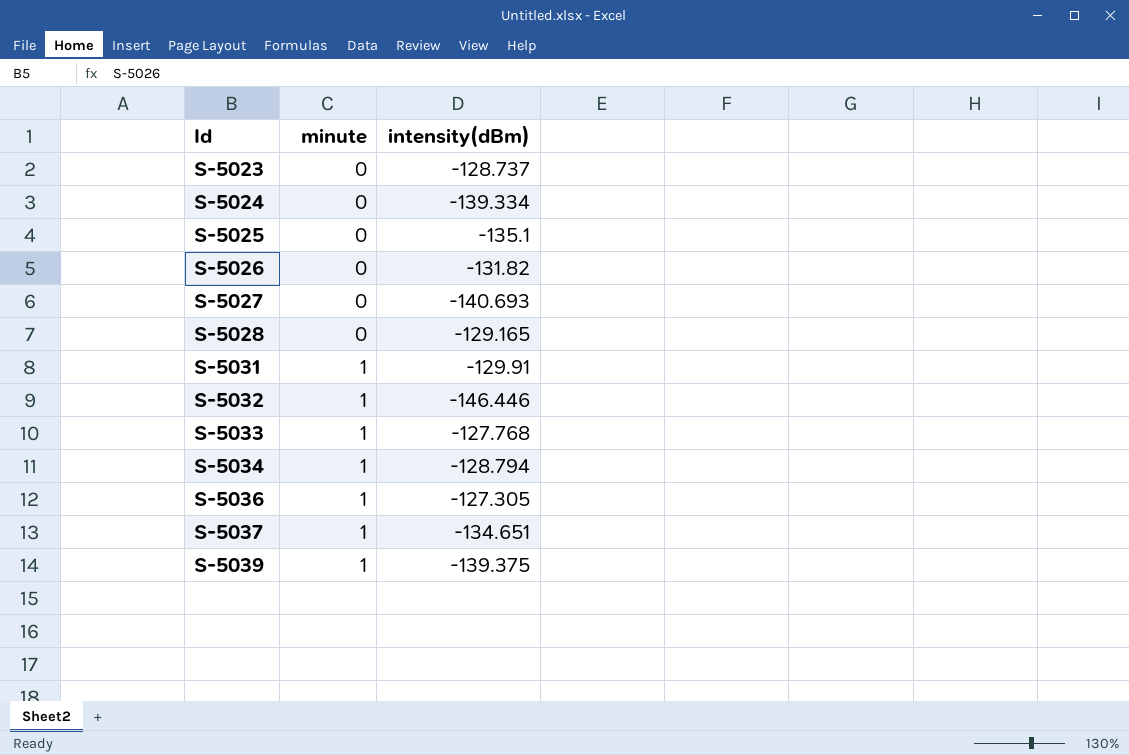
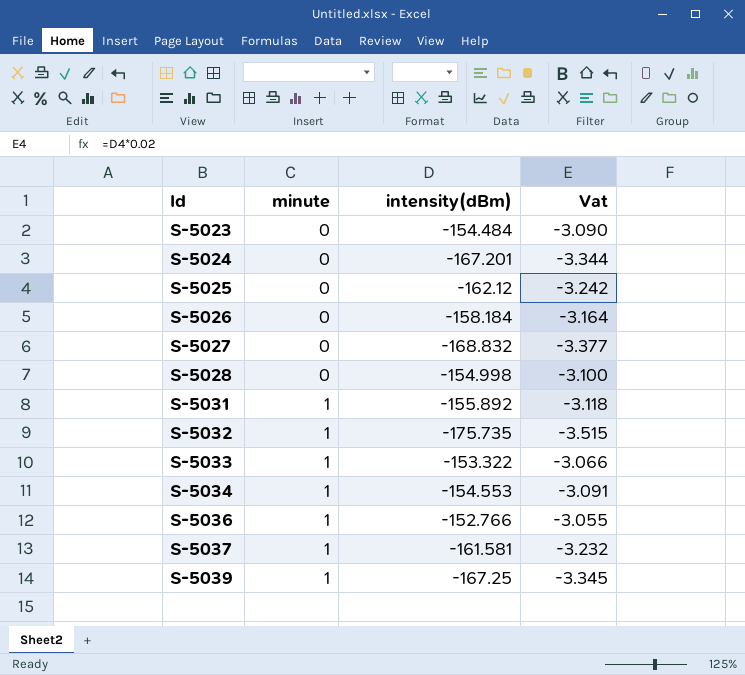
column Vat | formula: none -> [intensity(dBm)] * 0.02
S-5023 | intensity(dBm): -128.737 -> -154.484
S-5024 | intensity(dBm): -139.334 -> -167.201
S-5025 | intensity(dBm): -135.1 -> -162.12
S-5026 | intensity(dBm): -131.82 -> -158.184
S-5027 | intensity(dBm): -140.693 -> -168.832
S-5028 | intensity(dBm): -129.165 -> -154.998
S-5031 | intensity(dBm): -129.91 -> -155.892
S-5032 | intensity(dBm): -146.446 -> -175.735
S-5033 | intensity(dBm): -127.768 -> -153.322
S-5034 | intensity(dBm): -128.794 -> -154.553
S-5036 | intensity(dBm): -127.305 -> -152.766
S-5037 | intensity(dBm): -134.651 -> -161.581
S-5039 | intensity(dBm): -139.375 -> -167.25

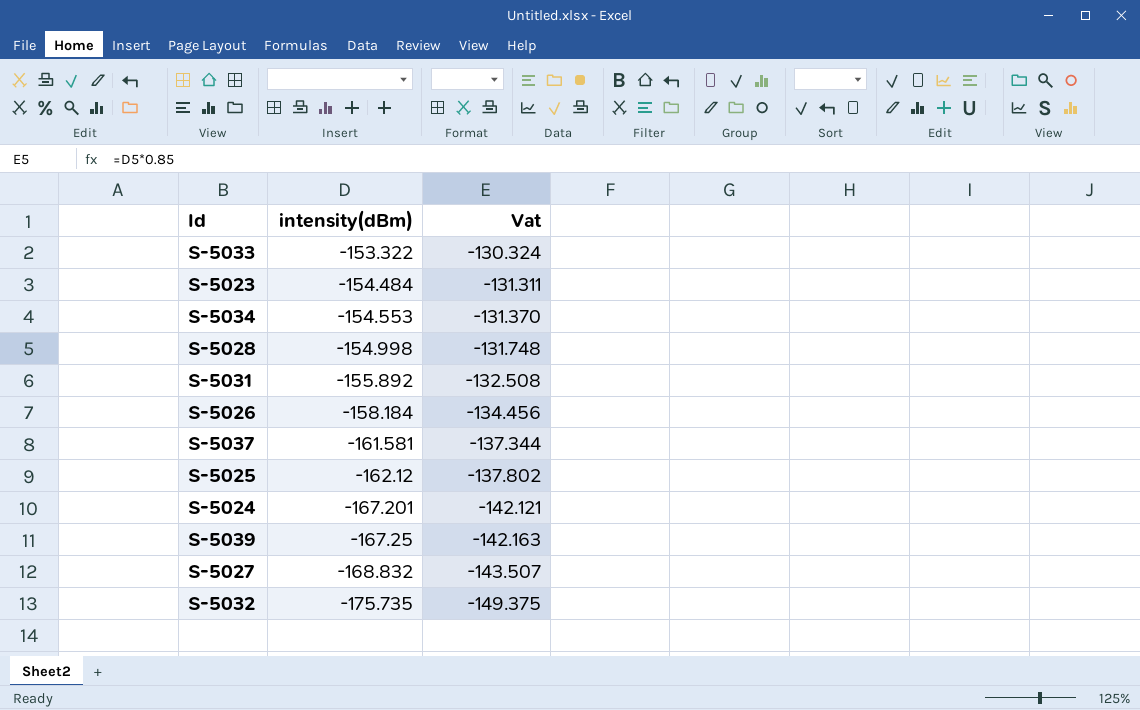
row order: Id ascending -> intensity(dBm) descending
column minute | position: 2 -> none
column Vat | formula: [intensity(dBm)] * 0.02 -> [intensity(dBm)] * 0.85
row S-5036: 1 | -152.766 | -3.055 -> none

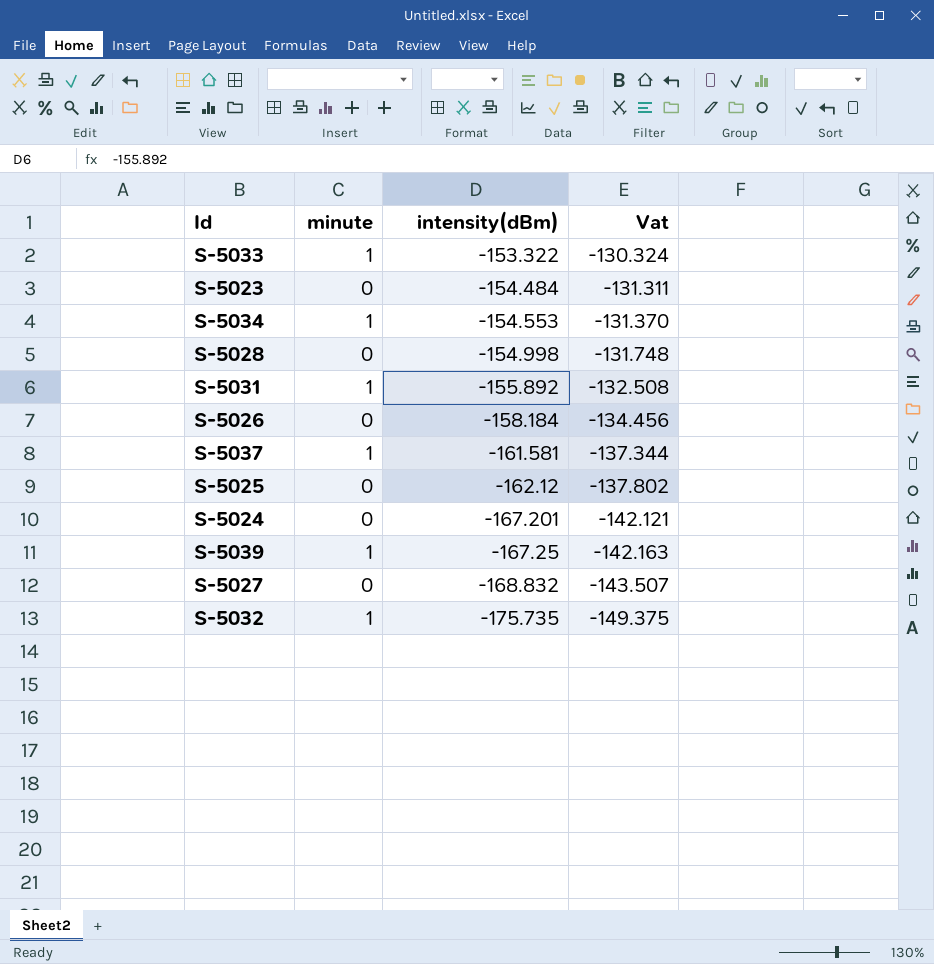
column minute | position: none -> 2

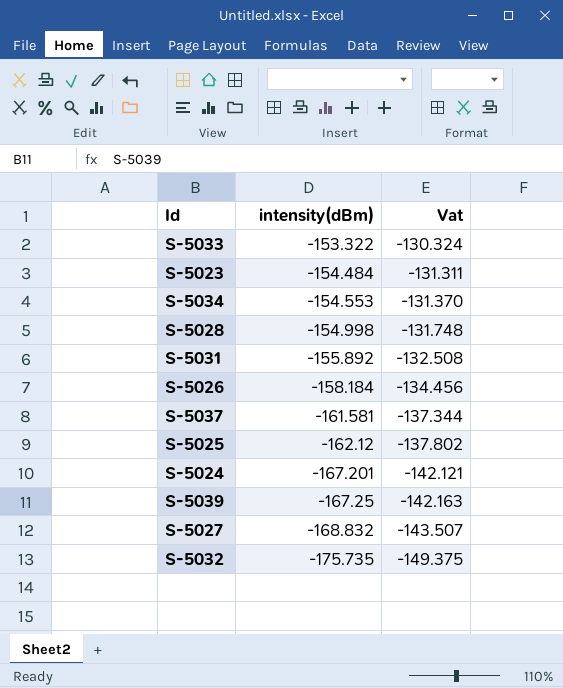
column minute | position: 2 -> none

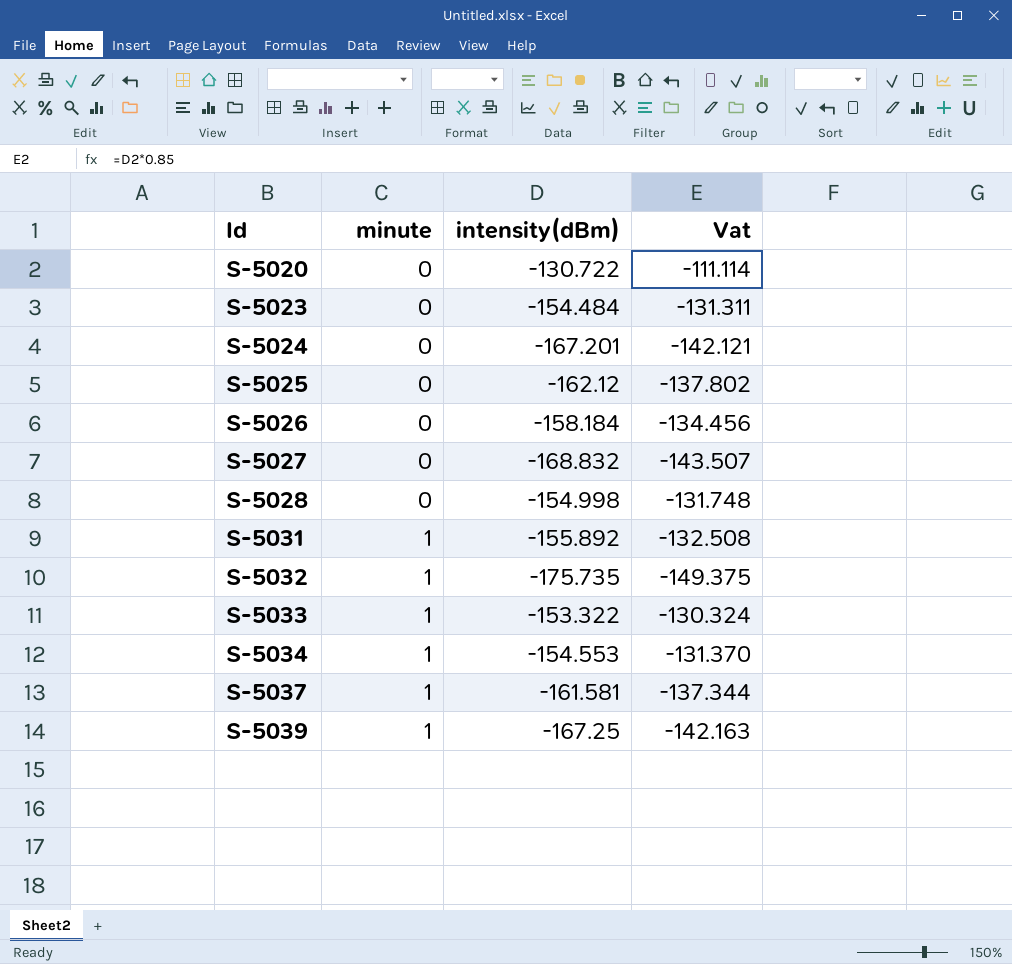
row order: intensity(dBm) descending -> Id ascending
column minute | position: none -> 2
row S-5020: none -> 0 | -130.722 | -111.114

